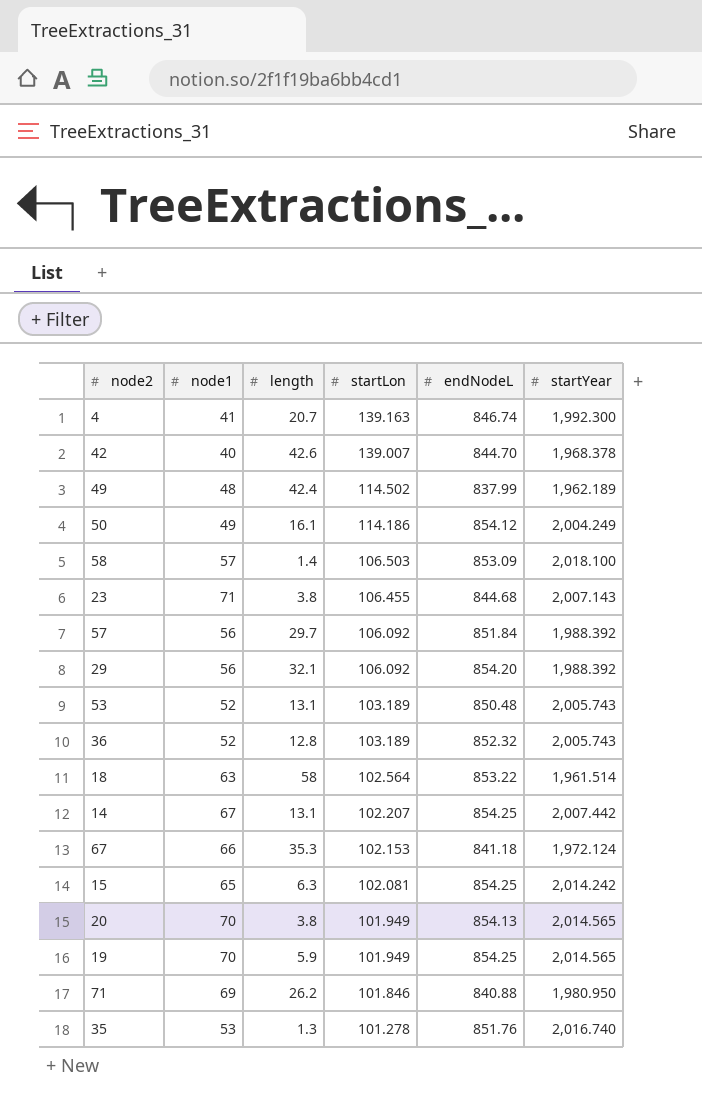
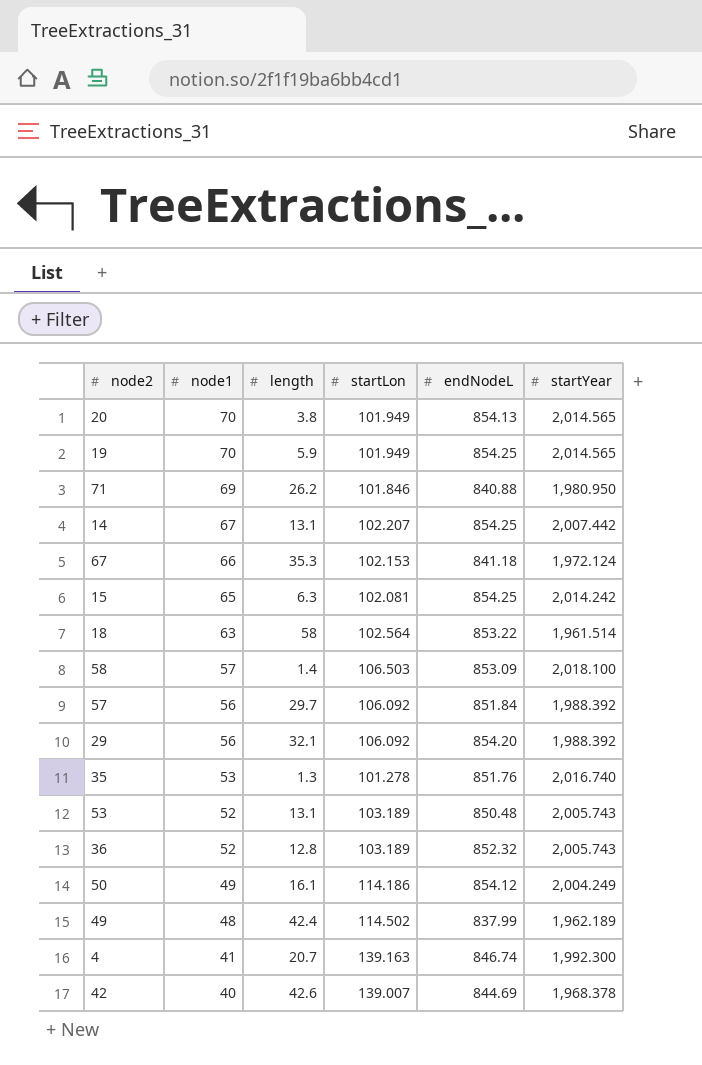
row order: startLon descending -> node1 descending
row 23: 71 | 3.8 | 106.455 | 844.68 | 2,007.143 -> none
42 | endNodeL: 844.70 -> 844.69

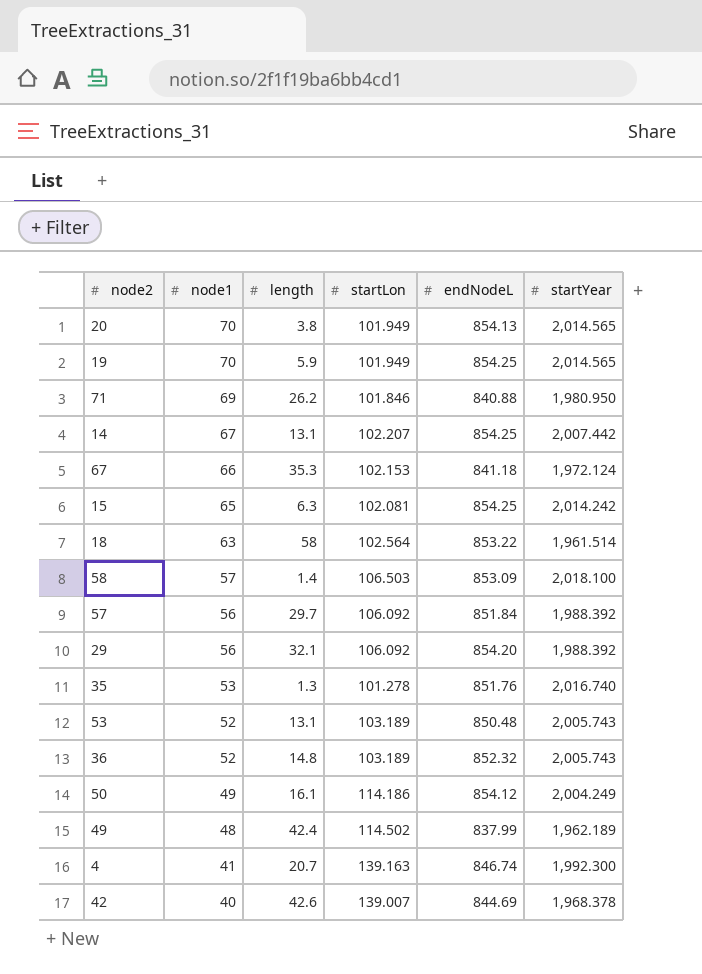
36 | length: 12.8 -> 14.8

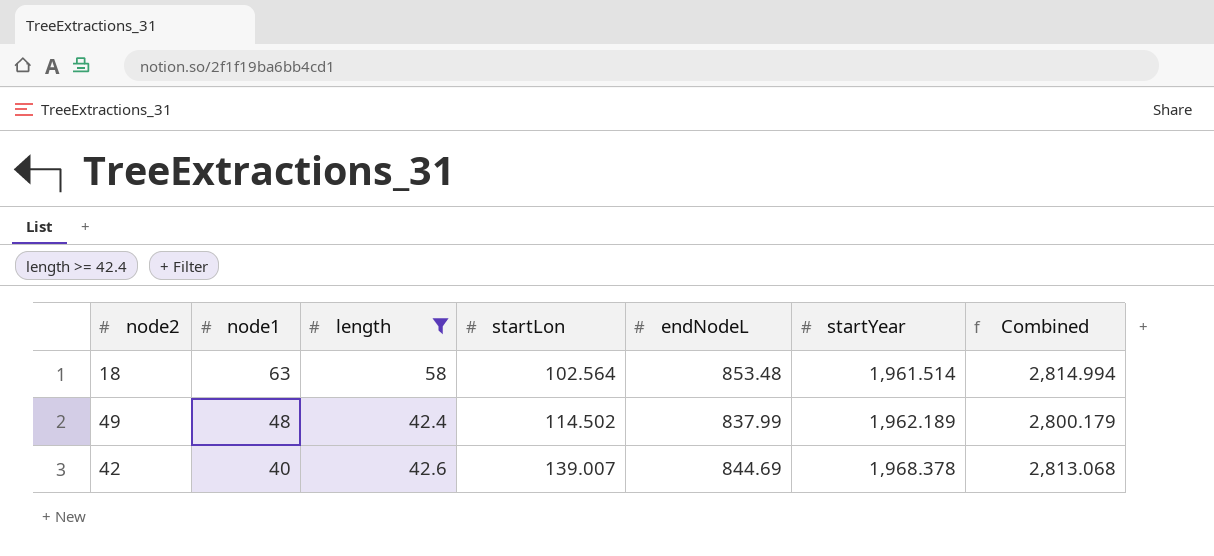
filter: none -> length >= 42.4
column Combined | formula: none -> [endNodeL] + [startYear]
18 | endNodeL: 853.22 -> 853.48

